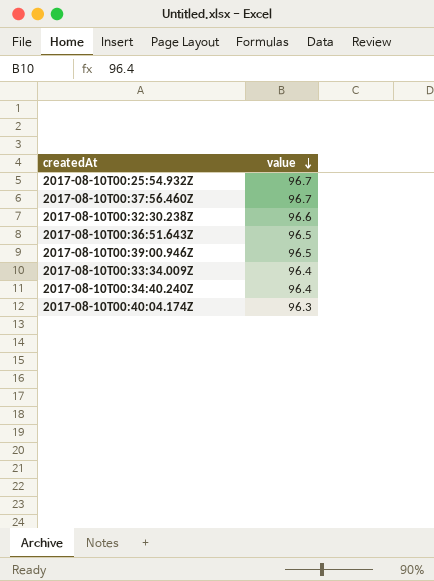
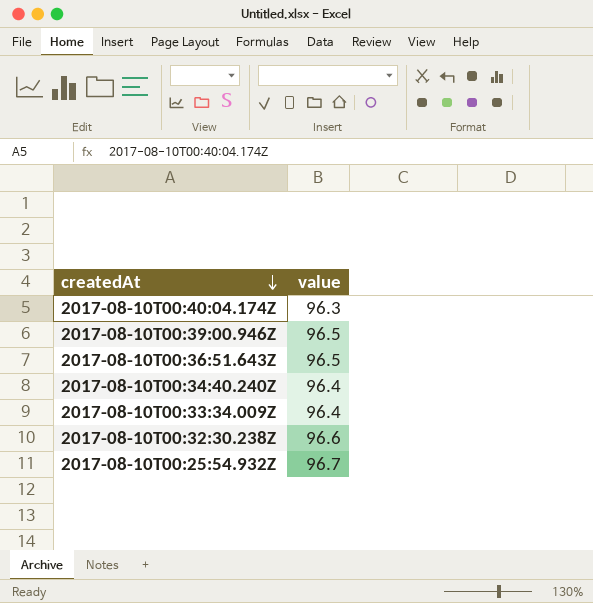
row order: value descending -> createdAt descending
row 2017-08-10T00:37:56.460Z: 96.7 -> none

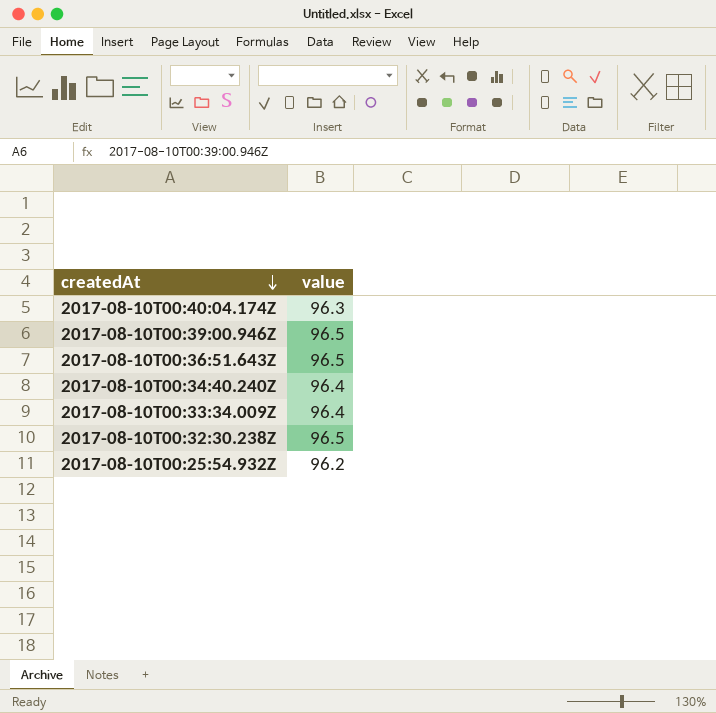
2017-08-10T00:32:30.238Z | value: 96.6 -> 96.5
2017-08-10T00:25:54.932Z | value: 96.7 -> 96.2

